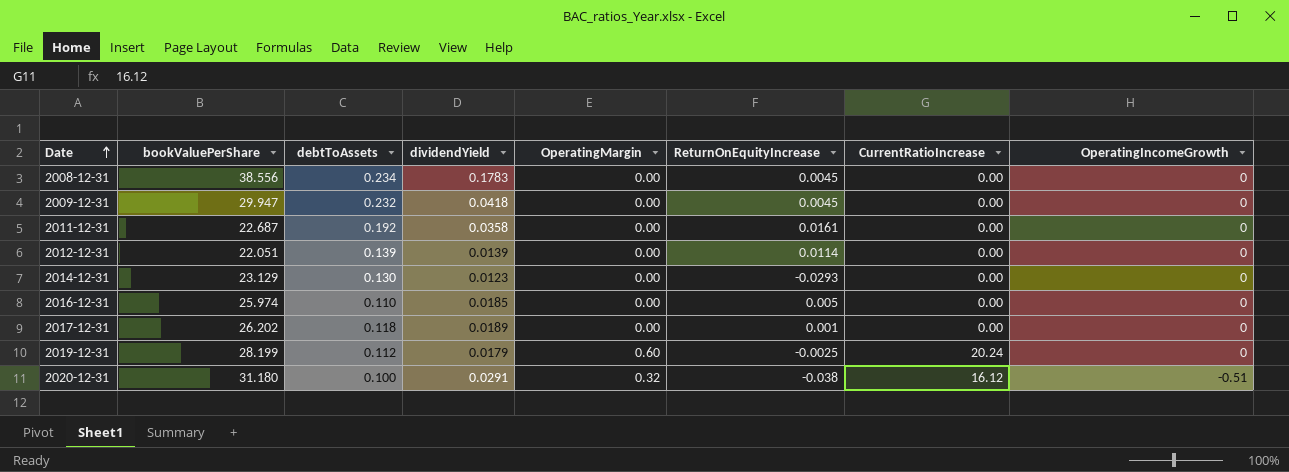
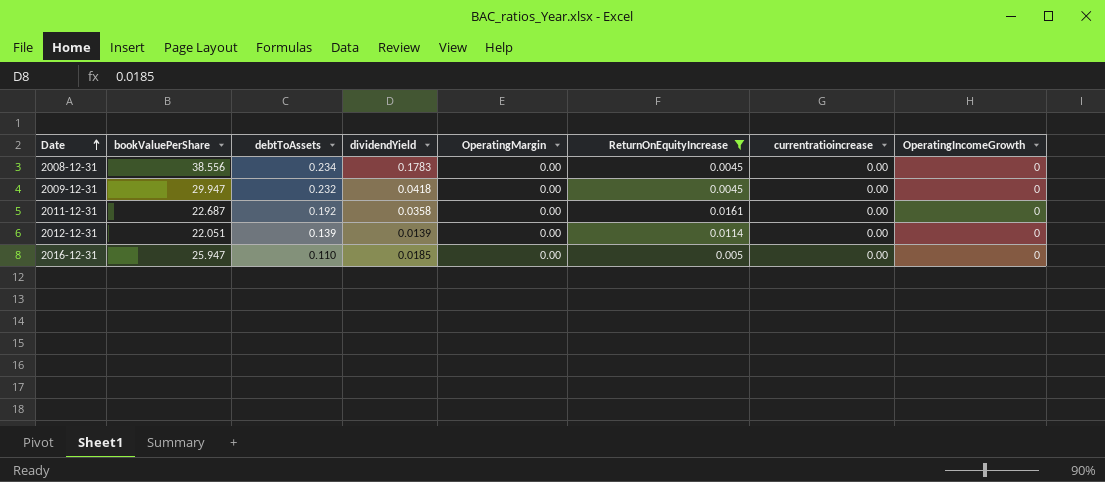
filter: none -> ReturnOnEquityIncrease >= 0.0045
column name: CurrentRatioIncrease -> currentratioincrease
2016-12-31 | bookValuePerShare: 25.974 -> 25.947

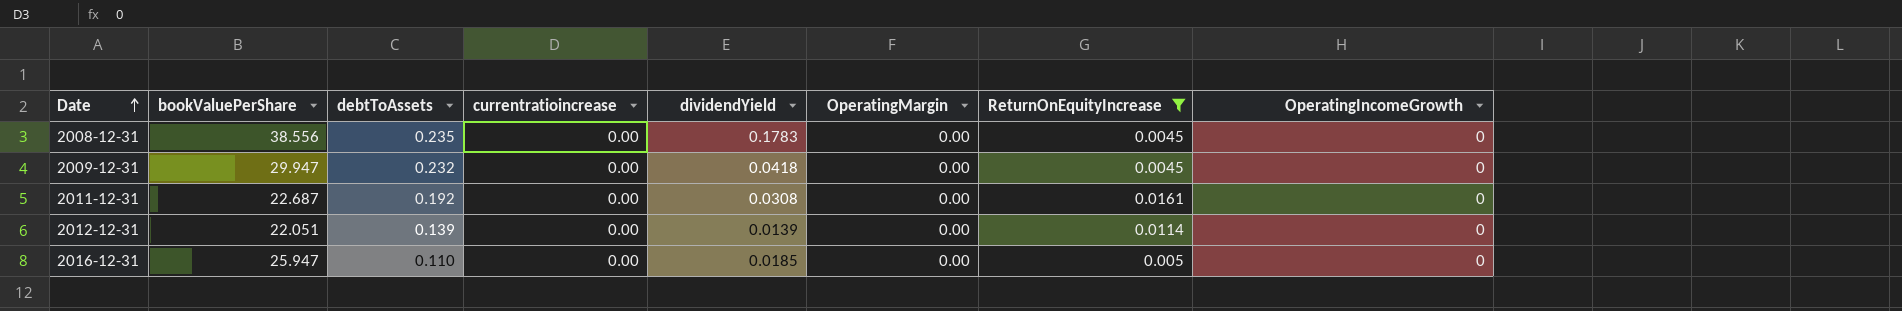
column currentratioincrease | position: 7 -> 4
2008-12-31 | debtToAssets: 0.234 -> 0.235
2011-12-31 | dividendYield: 0.0358 -> 0.0308

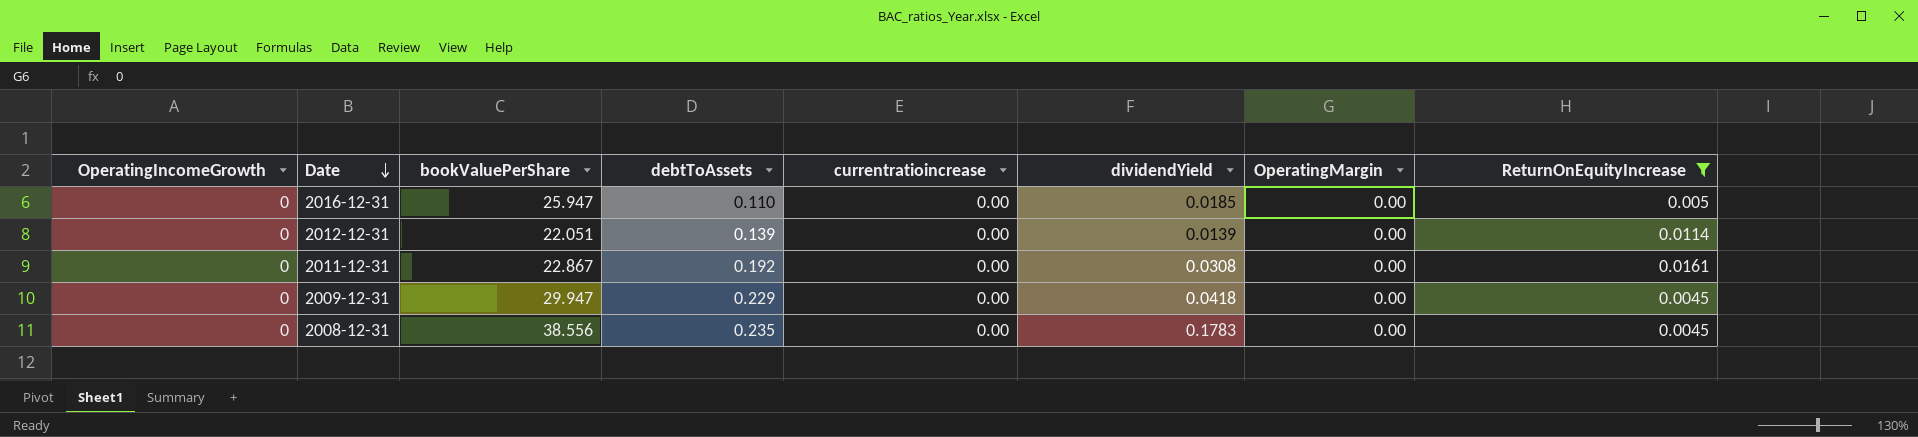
row order: Date ascending -> Date descending
column OperatingIncomeGrowth | position: 8 -> 1
2011-12-31 | bookValuePerShare: 22.687 -> 22.867
2009-12-31 | debtToAssets: 0.232 -> 0.229

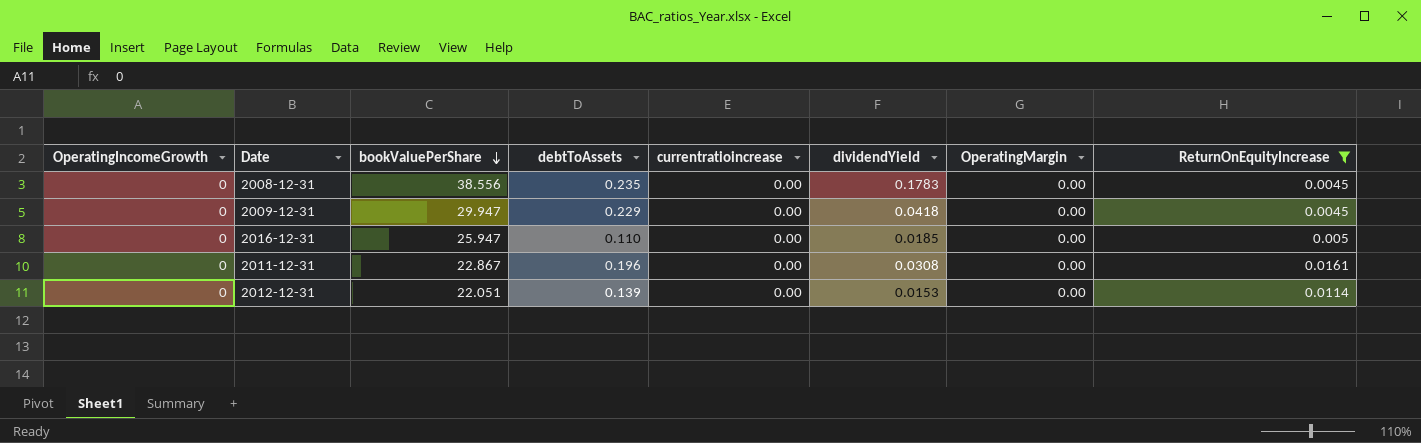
row order: Date descending -> bookValuePerShare descending
2011-12-31 | debtToAssets: 0.192 -> 0.196
2012-12-31 | dividendYield: 0.0139 -> 0.0153

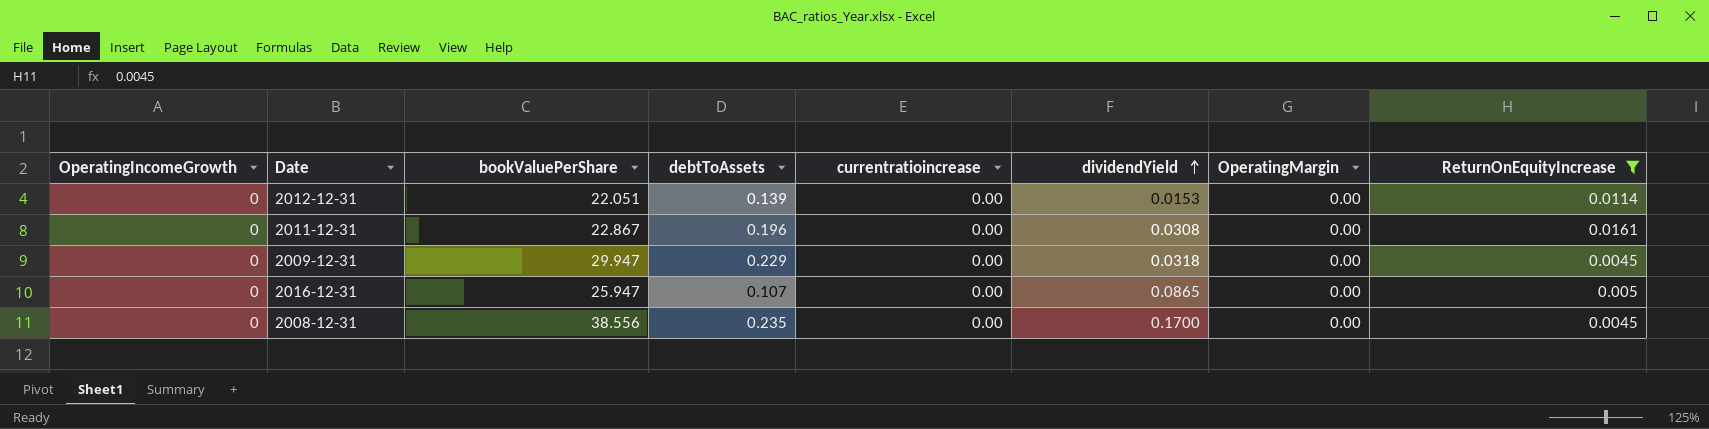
row order: bookValuePerShare descending -> dividendYield ascending
2009-12-31 | dividendYield: 0.0418 -> 0.0318
2016-12-31 | debtToAssets: 0.110 -> 0.107
2016-12-31 | dividendYield: 0.0185 -> 0.0865
2008-12-31 | dividendYield: 0.1783 -> 0.1700

